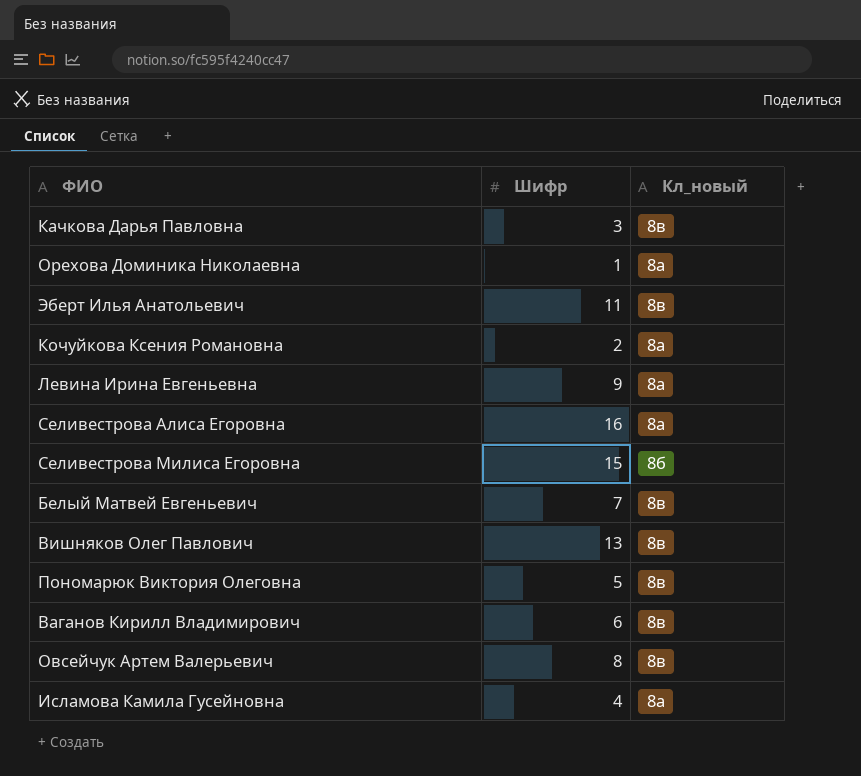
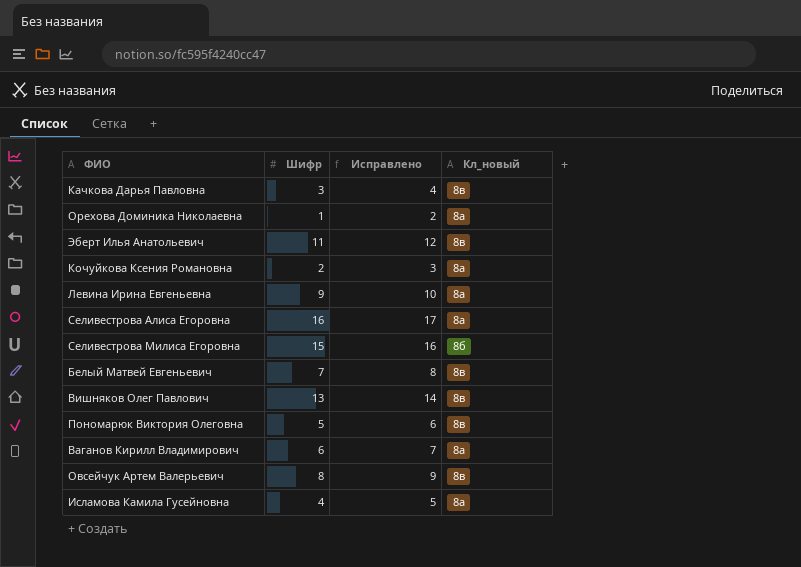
column Исправлено | formula: none -> [Шифр] + 1
Ваганов Кирилл Владимирович | Кл_новый: 8в -> 8а

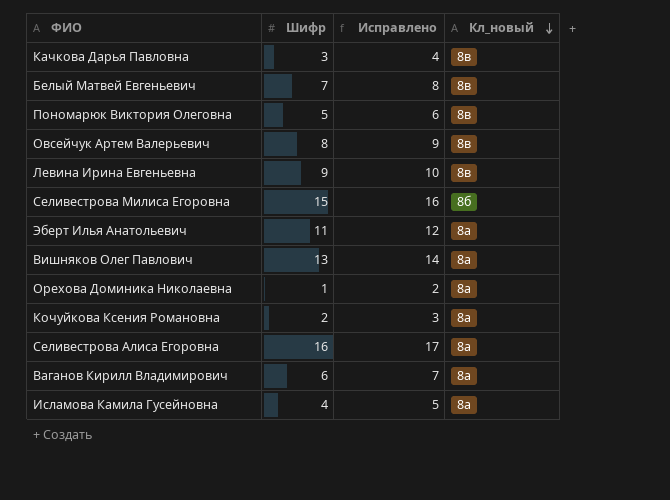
row order: none -> Кл_новый descending
Левина Ирина Евгеньевна | Кл_новый: 8а -> 8в
Эберт Илья Анатольевич | Кл_новый: 8в -> 8а
Вишняков Олег Павлович | Кл_новый: 8в -> 8а

